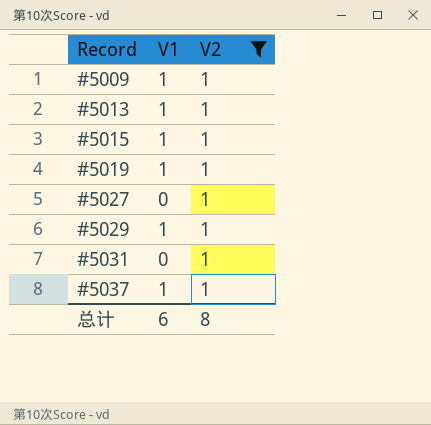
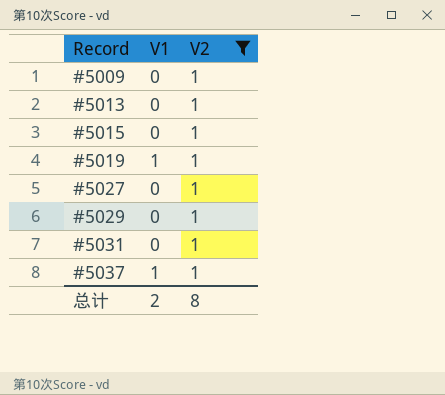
#5009 | V1: 1 -> 0
#5013 | V1: 1 -> 0
#5015 | V1: 1 -> 0
#5029 | V1: 1 -> 0
总计 | V1: 6 -> 2

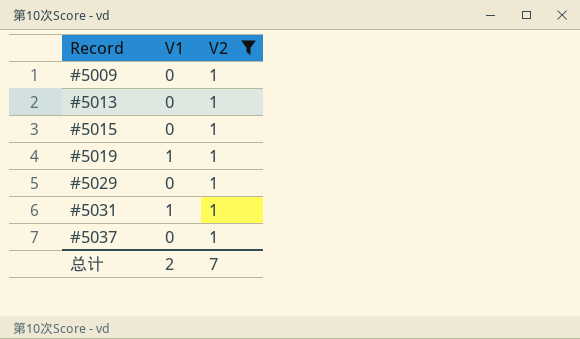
row #5027: 0 | 1 -> none
#5031 | V1: 0 -> 1
#5037 | V1: 1 -> 0
总计 | V2: 8 -> 7

